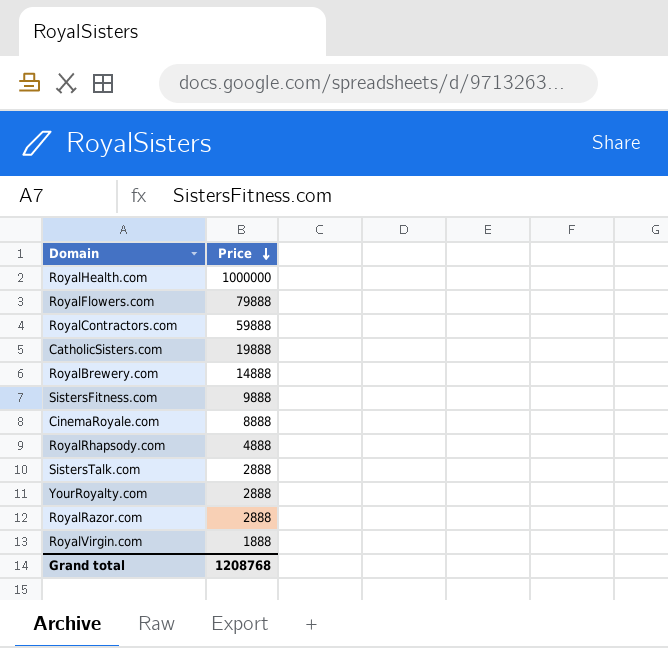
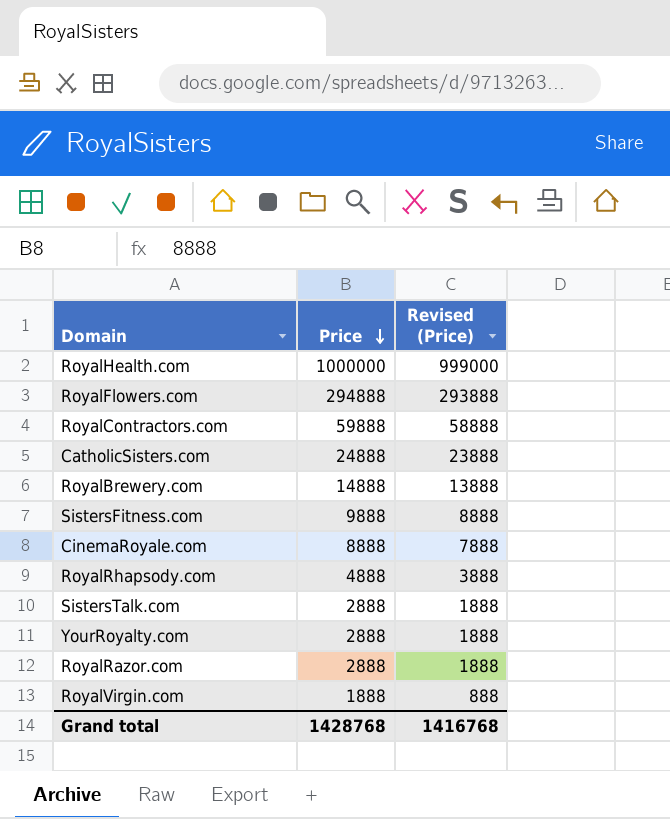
column Revised (Price) | formula: none -> [Price] - 1000
RoyalFlowers.com | Price: 79888 -> 294888
CatholicSisters.com | Price: 19888 -> 24888
Grand total | Price: 1208768 -> 1428768

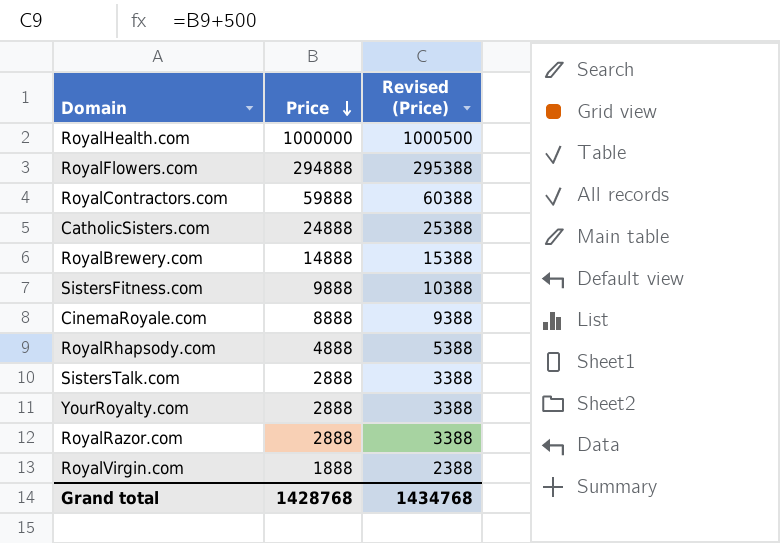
column Revised (Price) | formula: [Price] - 1000 -> [Price] + 500
Grand total | Revised (Price): 1416768 -> 1434768

